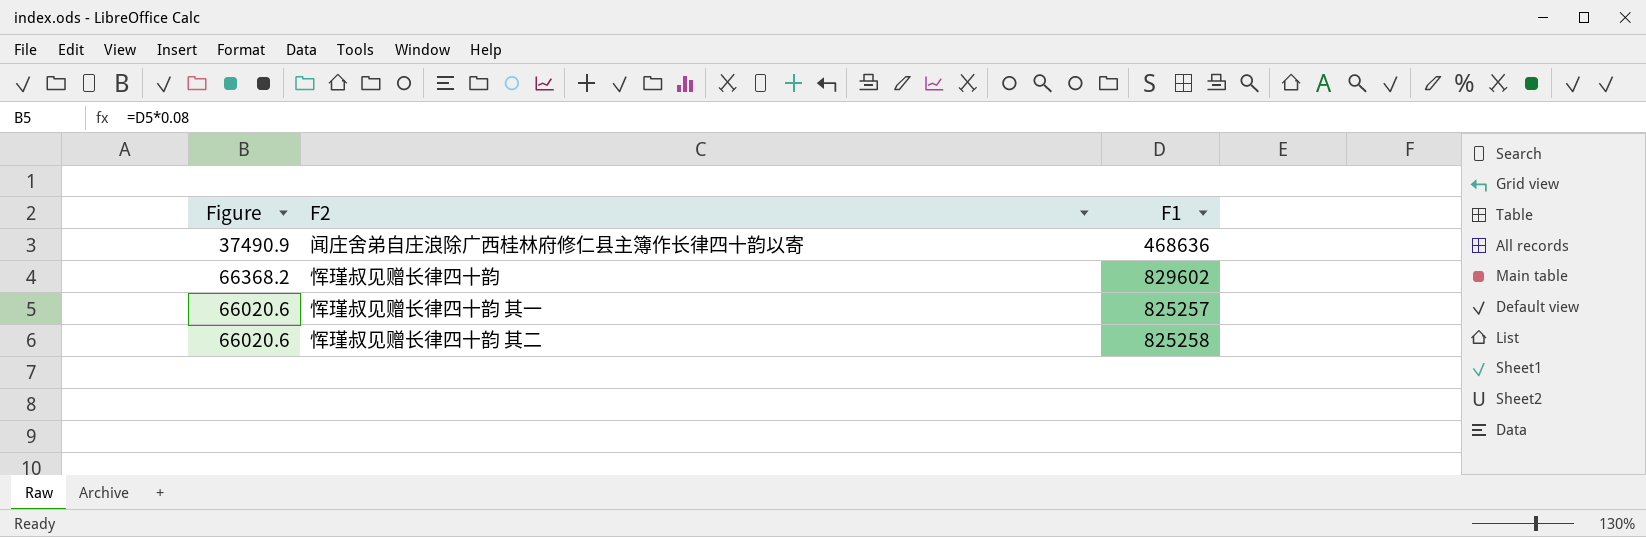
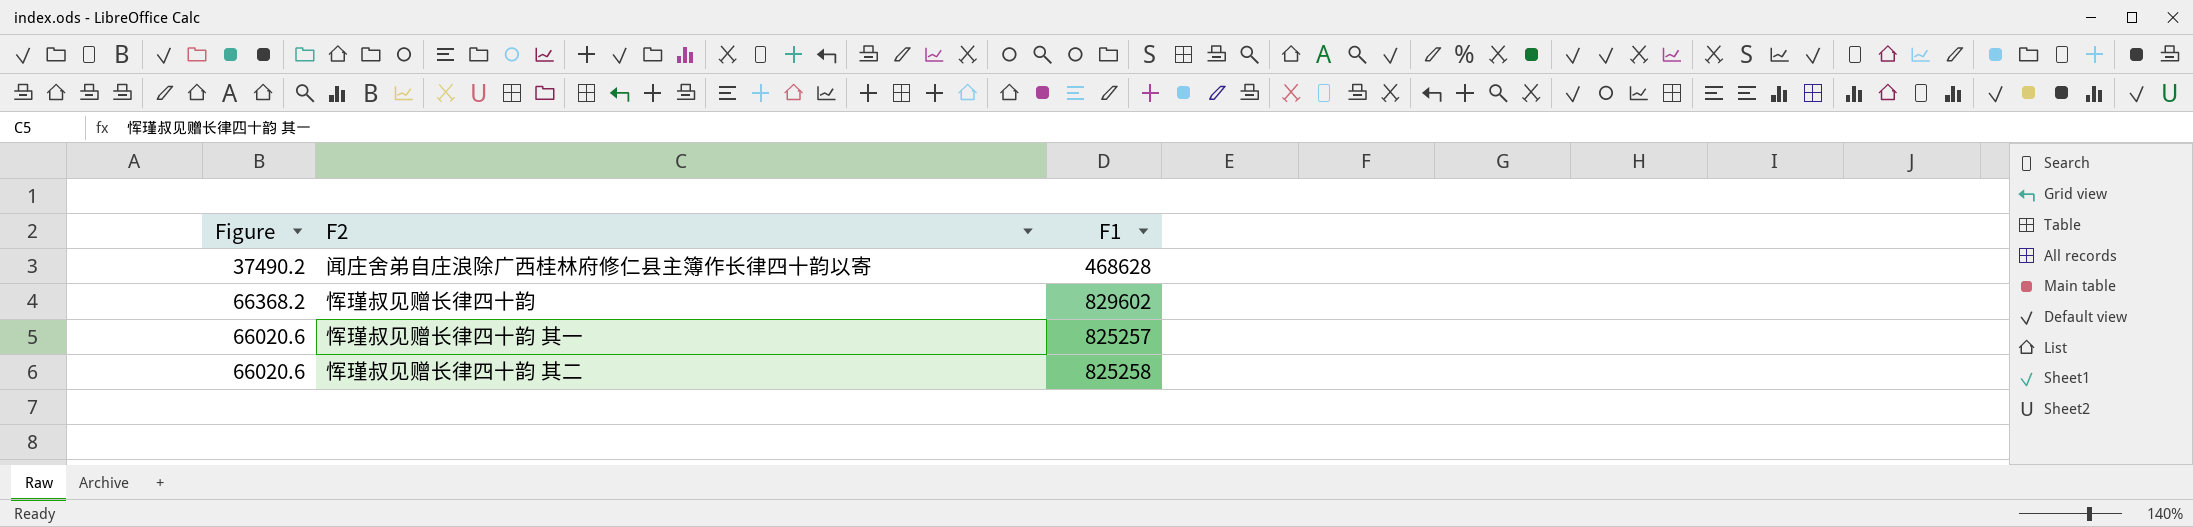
闻庄舍弟自庄浪除广西桂林府修仁县主簿作长律四十韵以寄 | Figure: 37490.9 -> 37490.2
闻庄舍弟自庄浪除广西桂林府修仁县主簿作长律四十韵以寄 | F1: 468636 -> 468628

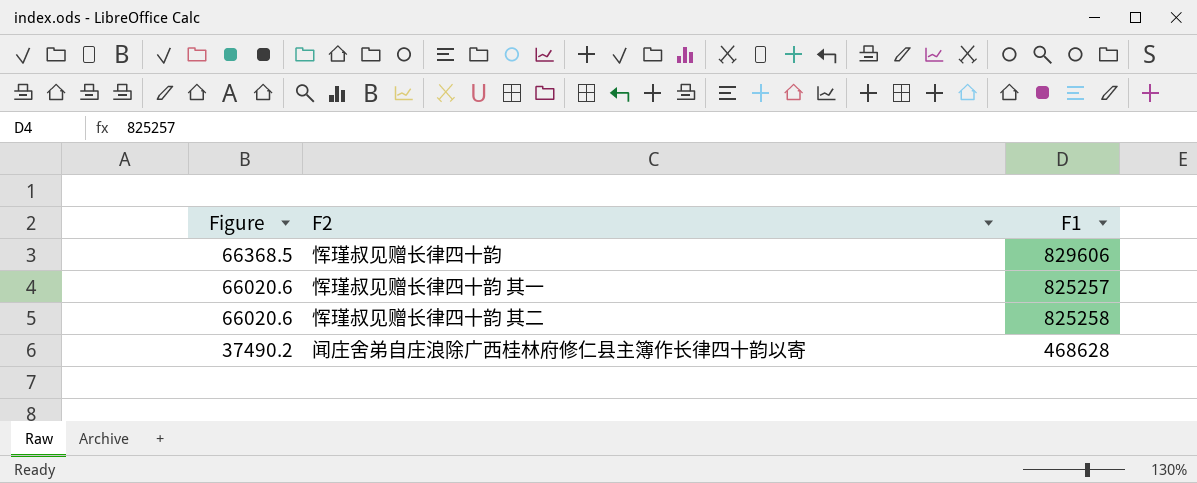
row order: none -> Figure descending
恽瑾叔见赠长律四十韵 | Figure: 66368.2 -> 66368.5
恽瑾叔见赠长律四十韵 | F1: 829602 -> 829606

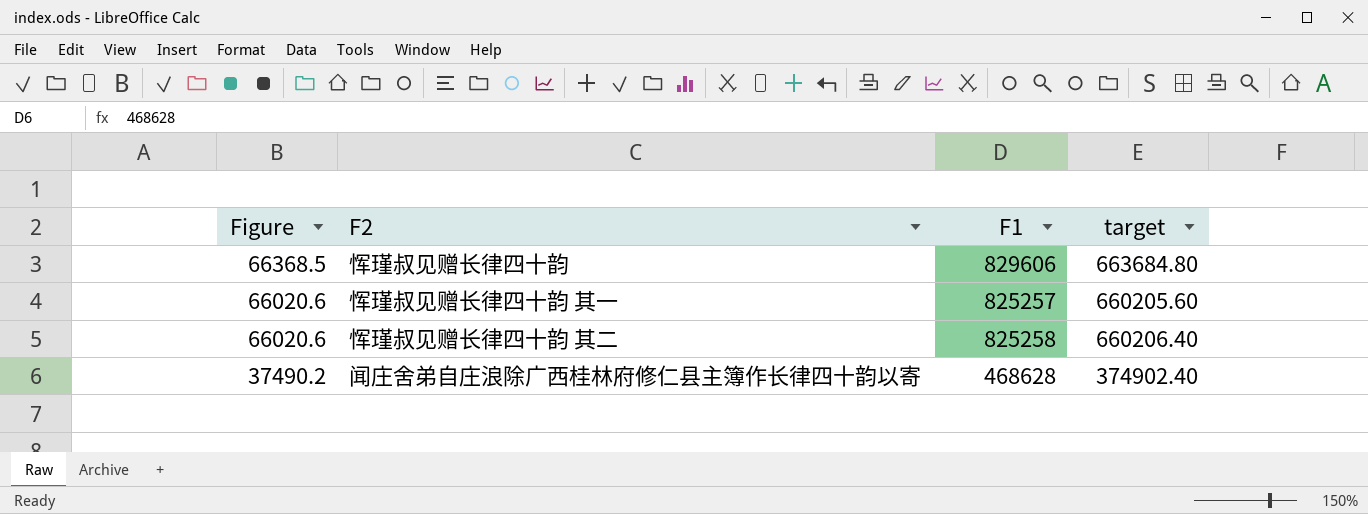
column target | formula: none -> [F1] * 0.8

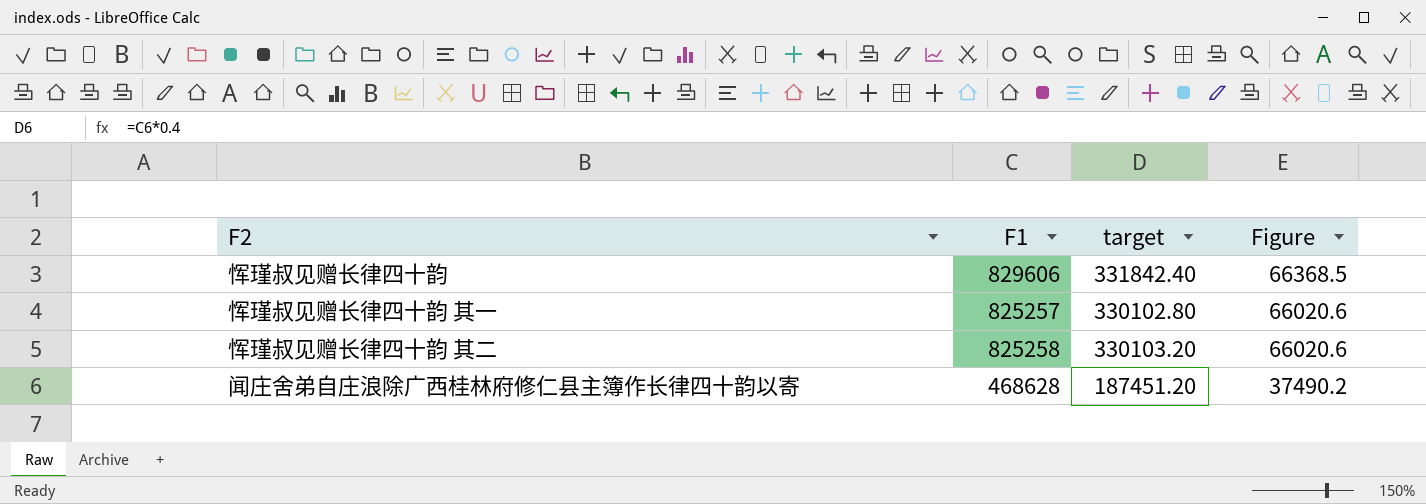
column target | formula: [F1] * 0.8 -> [F1] * 0.4
column Figure | position: 1 -> 4

